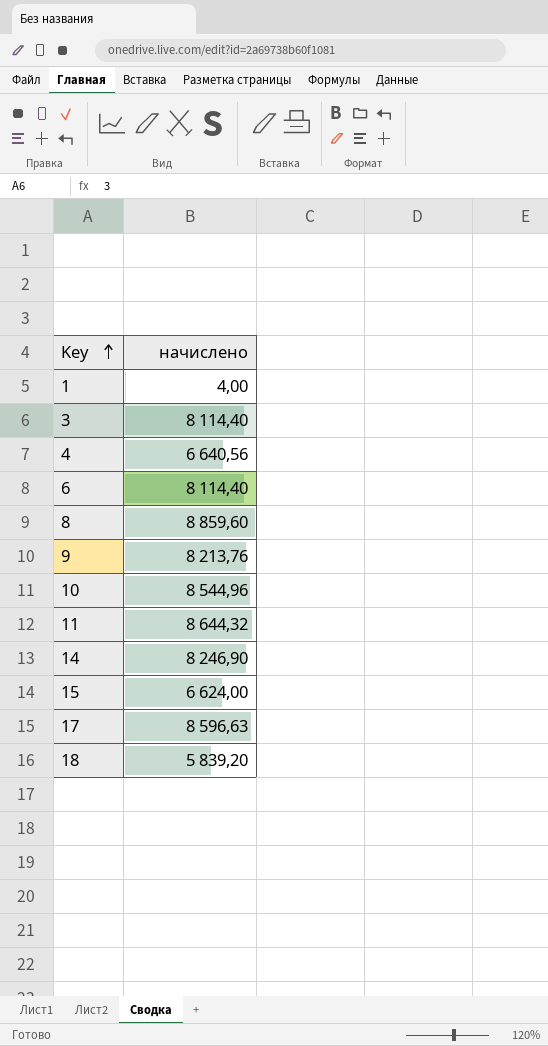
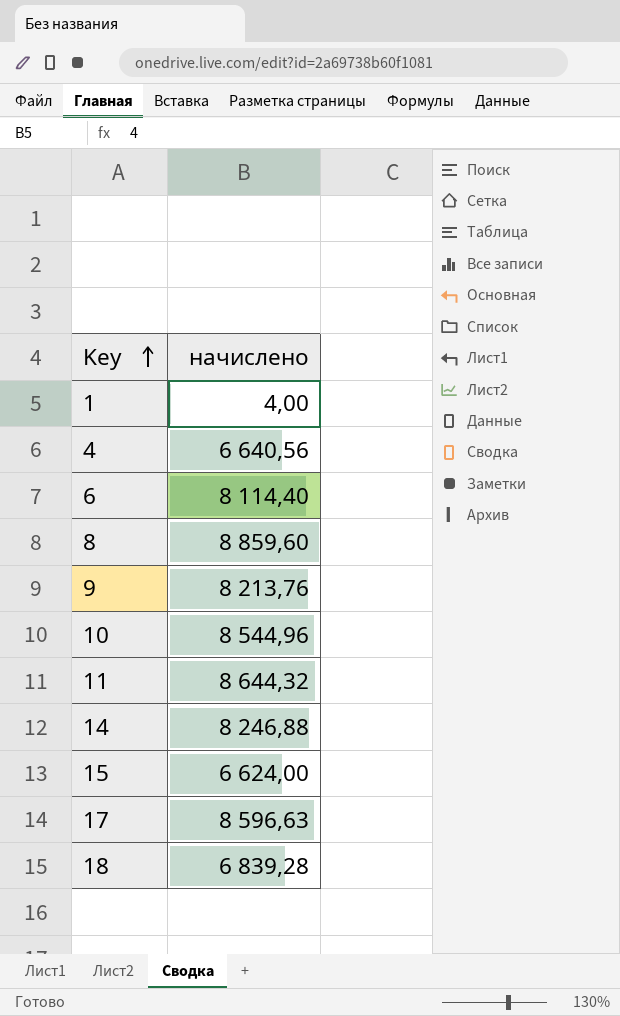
row 3: 8 114,40 -> none
14 | начислено: 8 246,90 -> 8 246,88
18 | начислено: 5 839,20 -> 6 839,28

